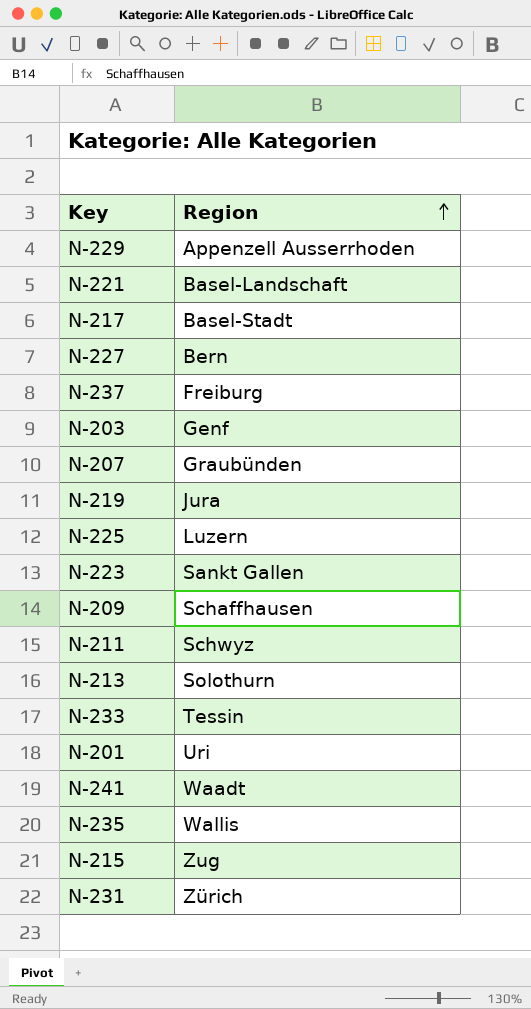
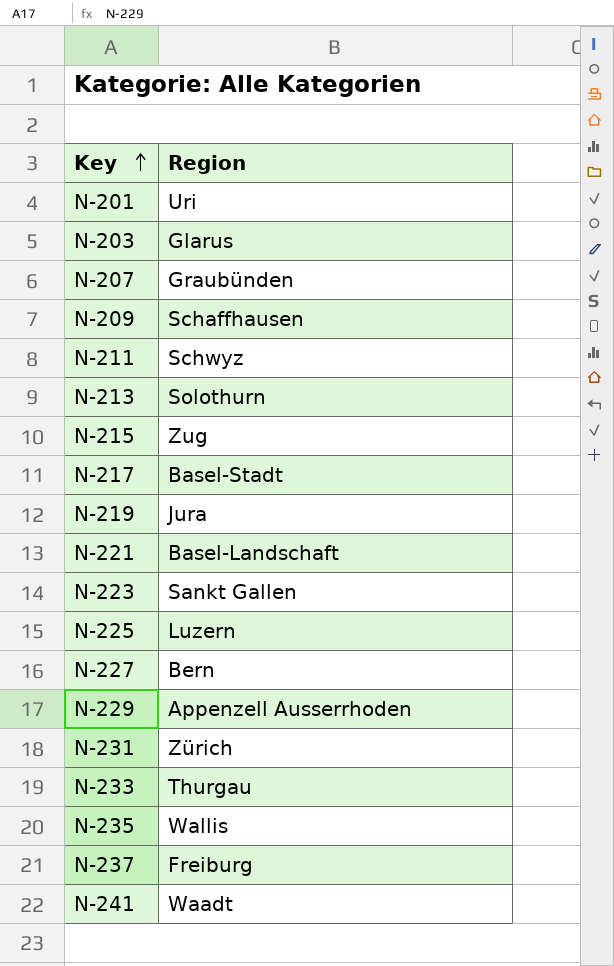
row order: Region ascending -> Key ascending
N-203 | Region: Genf -> Glarus
N-233 | Region: Tessin -> Thurgau

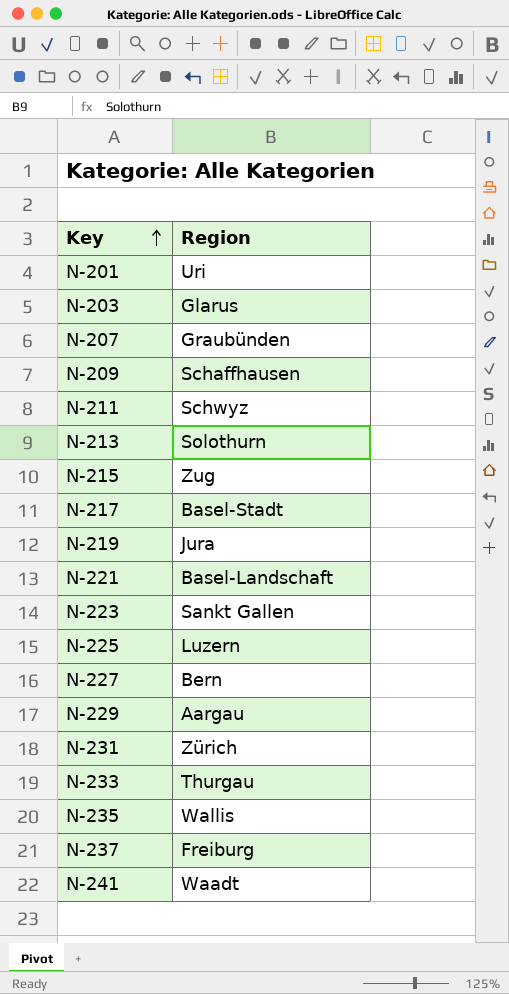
N-229 | Region: Appenzell Ausserrhoden -> Aargau

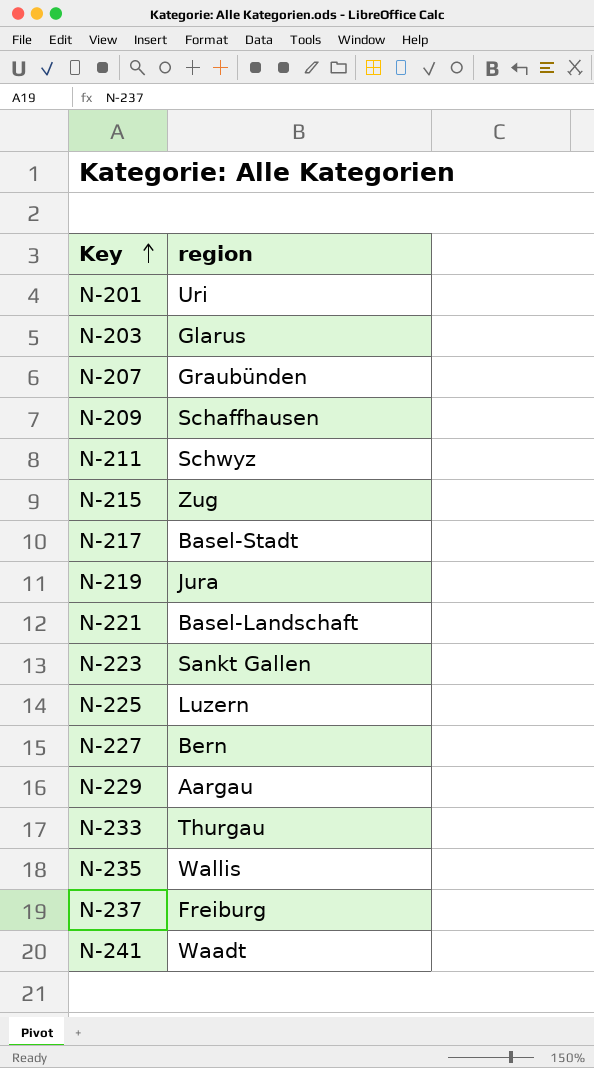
column name: Region -> region
row N-213: Solothurn -> none
row N-231: Zürich -> none

